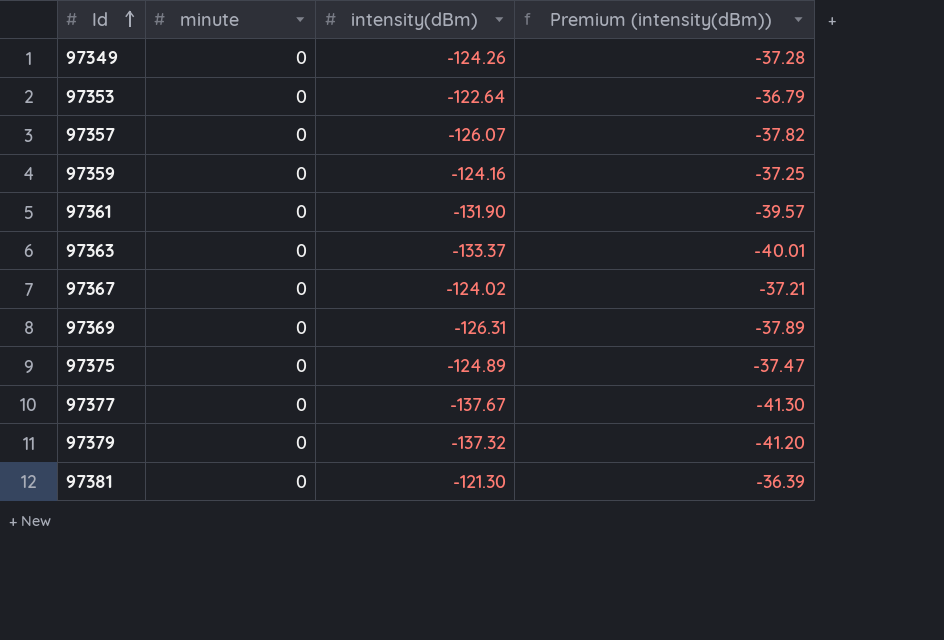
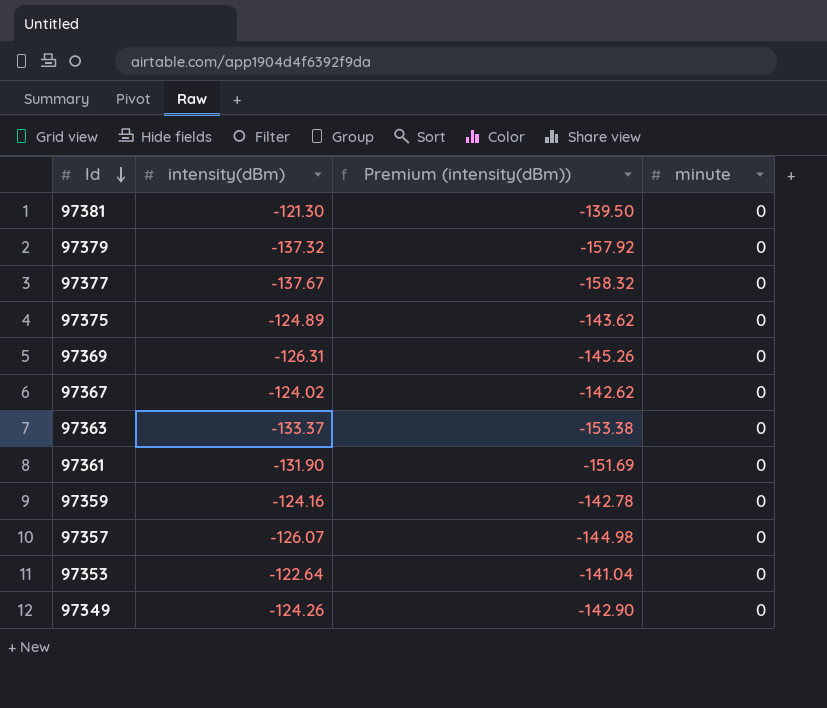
row order: Id ascending -> Id descending
column Premium (intensity(dBm)) | formula: [intensity(dBm)] * 0.3 -> [intensity(dBm)] * 1.15
column minute | position: 2 -> 4

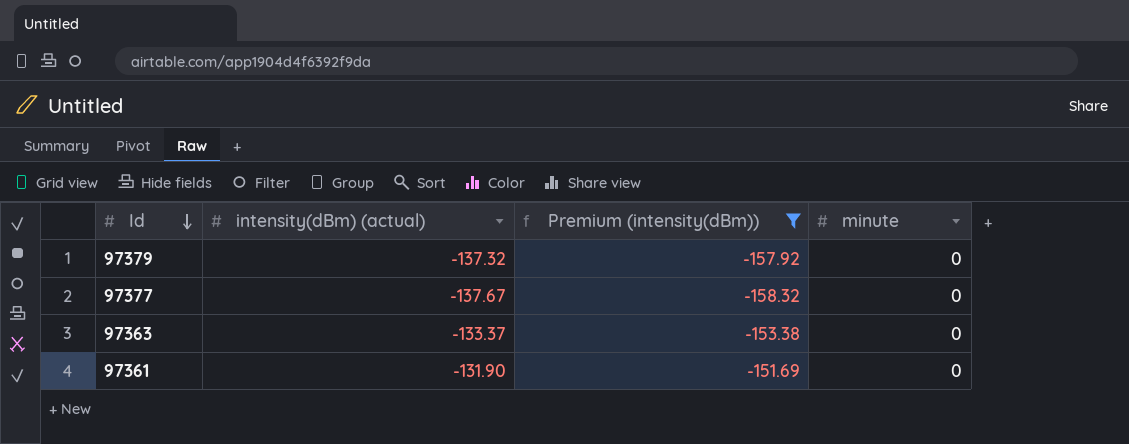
filter: none -> Premium (intensity(dBm)) <= -151.69
column name: intensity(dBm) -> intensity(dBm) (actual)

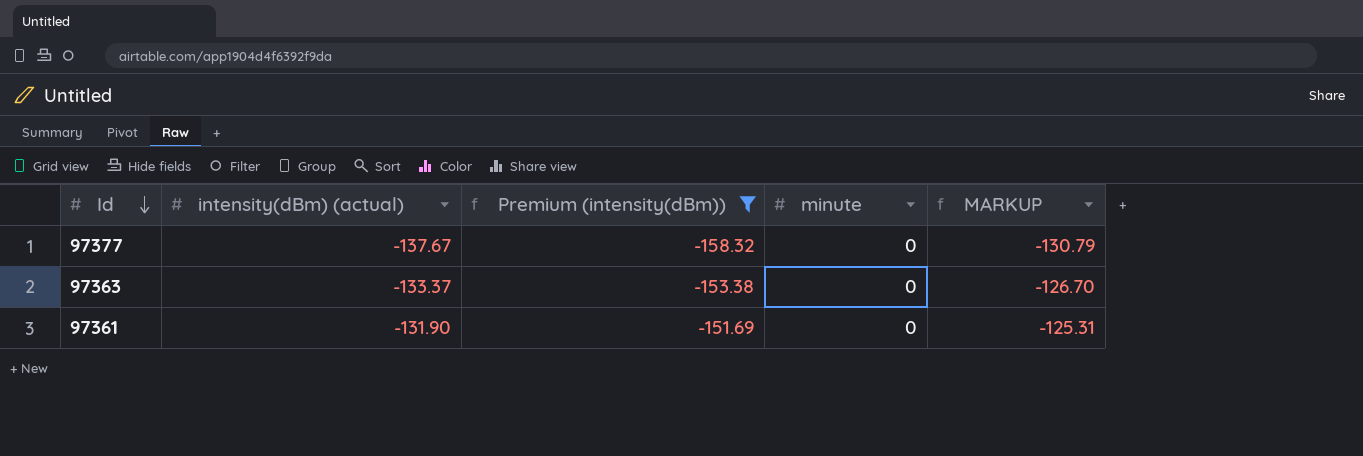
column MARKUP | formula: none -> [intensity(dBm) (actual)] * 0.95
row 97379: -137.32 | -157.92 | 0 -> none

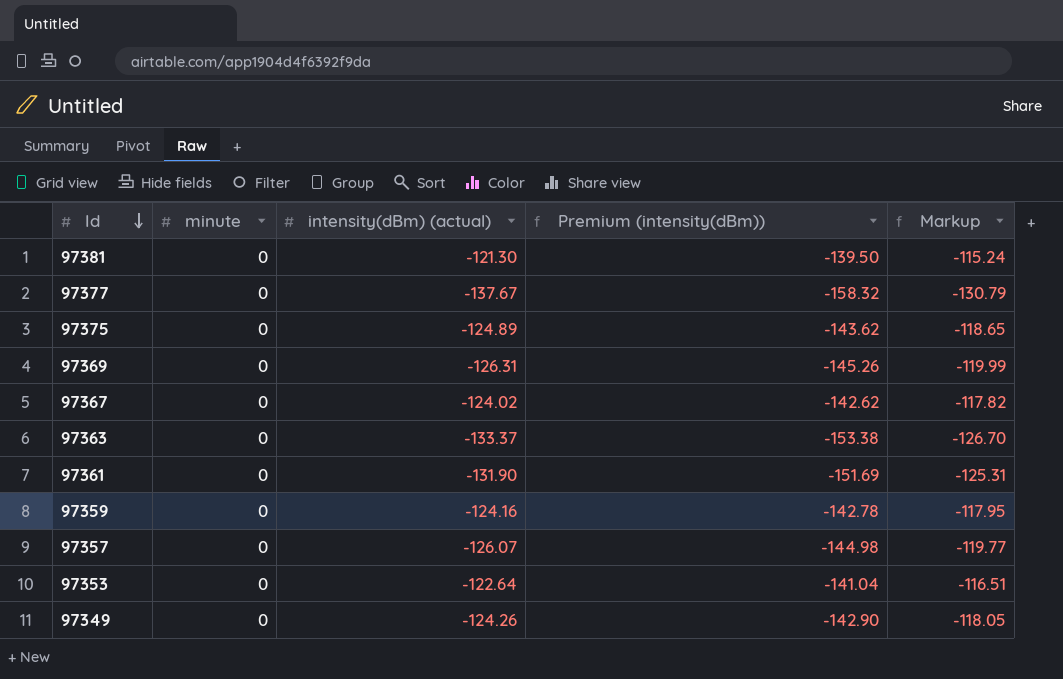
filter: Premium (intensity(dBm)) <= -151.69 -> none
column minute | position: 4 -> 2
column name: MARKUP -> Markup

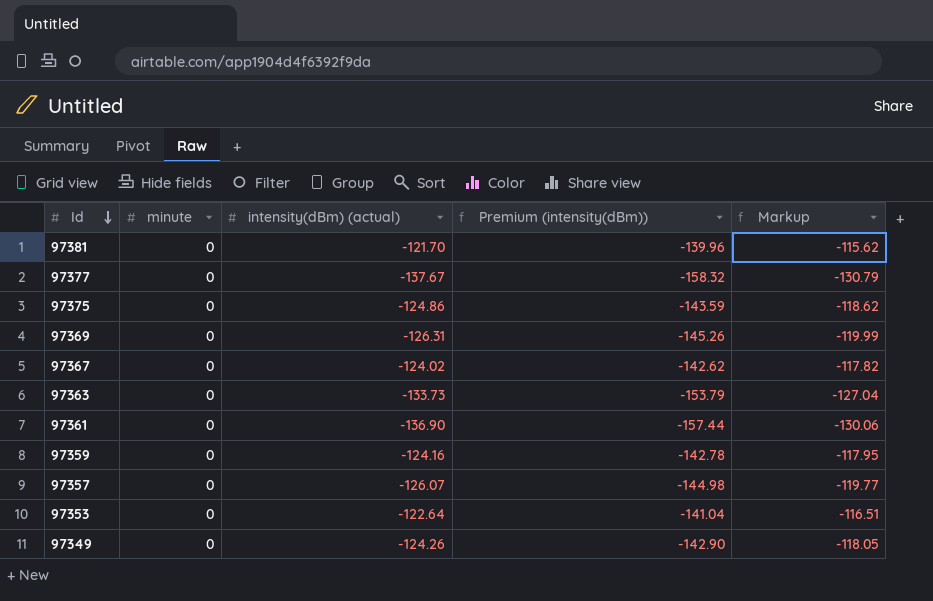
97381 | intensity(dBm) (actual): -121.30 -> -121.70
97381 | Premium (intensity(dBm)): -139.50 -> -139.96
97381 | Markup: -115.24 -> -115.62
97375 | intensity(dBm) (actual): -124.89 -> -124.86
97375 | Premium (intensity(dBm)): -143.62 -> -143.59
97375 | Markup: -118.65 -> -118.62
97363 | intensity(dBm) (actual): -133.37 -> -133.73
97363 | Premium (intensity(dBm)): -153.38 -> -153.79
97363 | Markup: -126.70 -> -127.04
97361 | intensity(dBm) (actual): -131.90 -> -136.90
97361 | Premium (intensity(dBm)): -151.69 -> -157.44
97361 | Markup: -125.31 -> -130.06

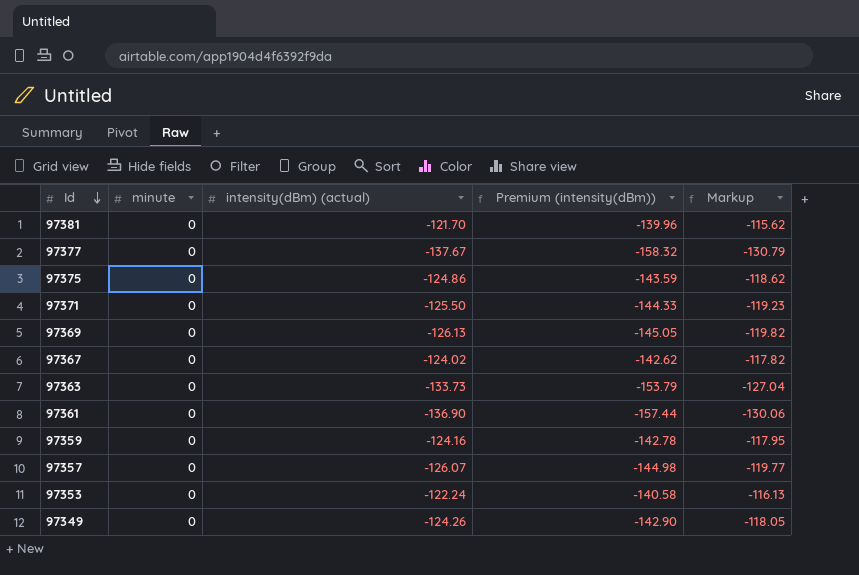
row 97371: none -> 0 | -125.50 | -144.33 | -119.23
97369 | intensity(dBm) (actual): -126.31 -> -126.13
97369 | Premium (intensity(dBm)): -145.26 -> -145.05
97369 | Markup: -119.99 -> -119.82
97353 | intensity(dBm) (actual): -122.64 -> -122.24
97353 | Premium (intensity(dBm)): -141.04 -> -140.58
97353 | Markup: -116.51 -> -116.13

